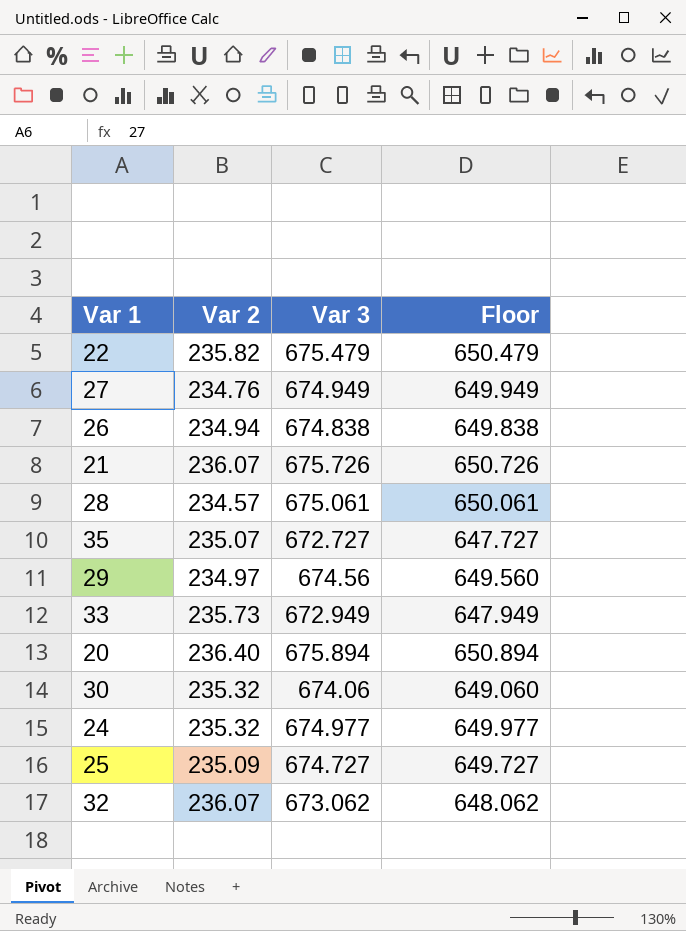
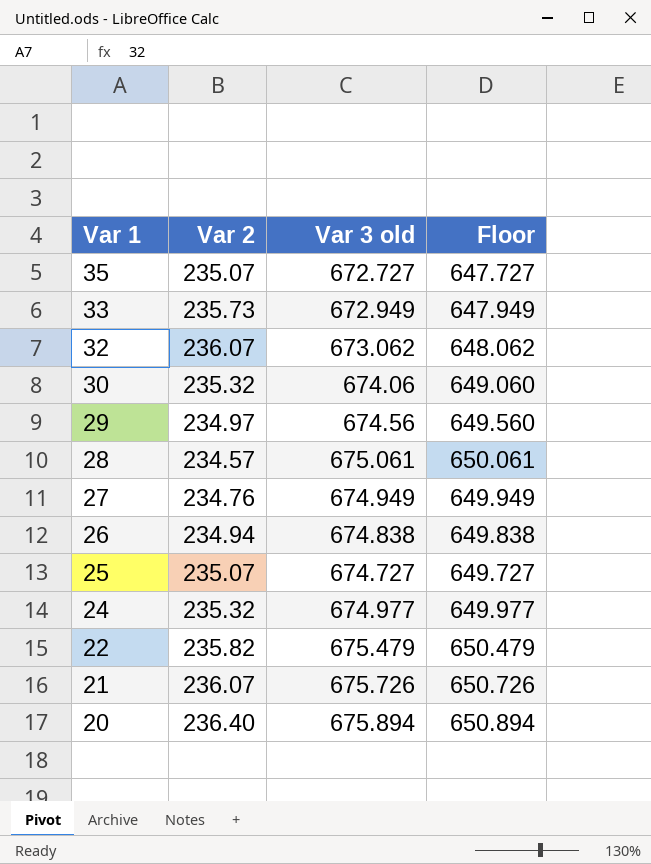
row order: none -> Var 1 descending
column name: Var 3 -> Var 3 old
25 | Var 2: 235.09 -> 235.07

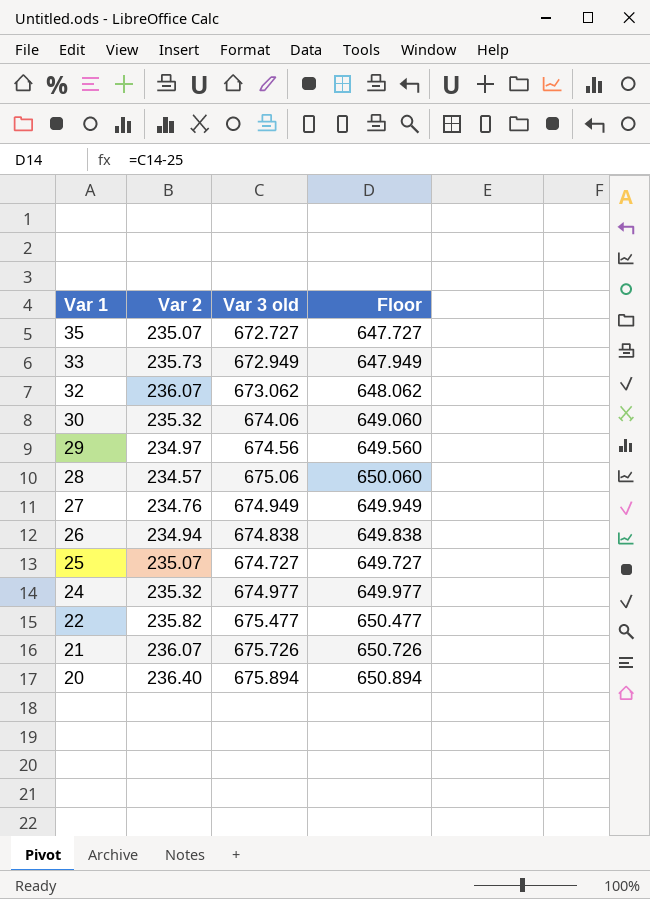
28 | Var 3 old: 675.061 -> 675.06
28 | Floor: 650.061 -> 650.060
22 | Var 3 old: 675.479 -> 675.477
22 | Floor: 650.479 -> 650.477

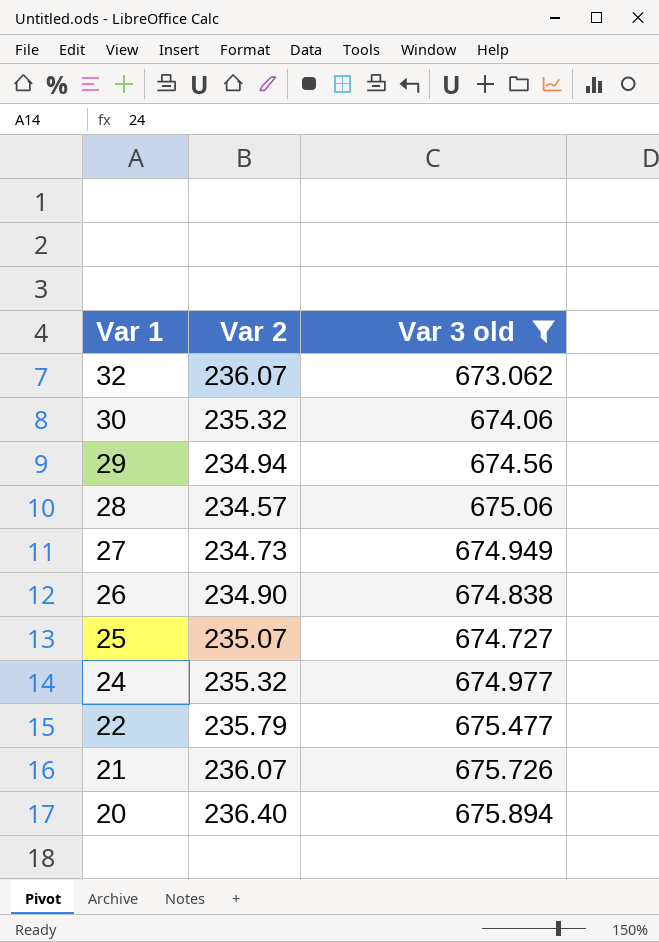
filter: none -> Var 3 old >= 673.062
column Floor | formula: [Var 3 old] - 25 -> none
29 | Var 2: 234.97 -> 234.94
27 | Var 2: 234.76 -> 234.73
26 | Var 2: 234.94 -> 234.90
22 | Var 2: 235.82 -> 235.79

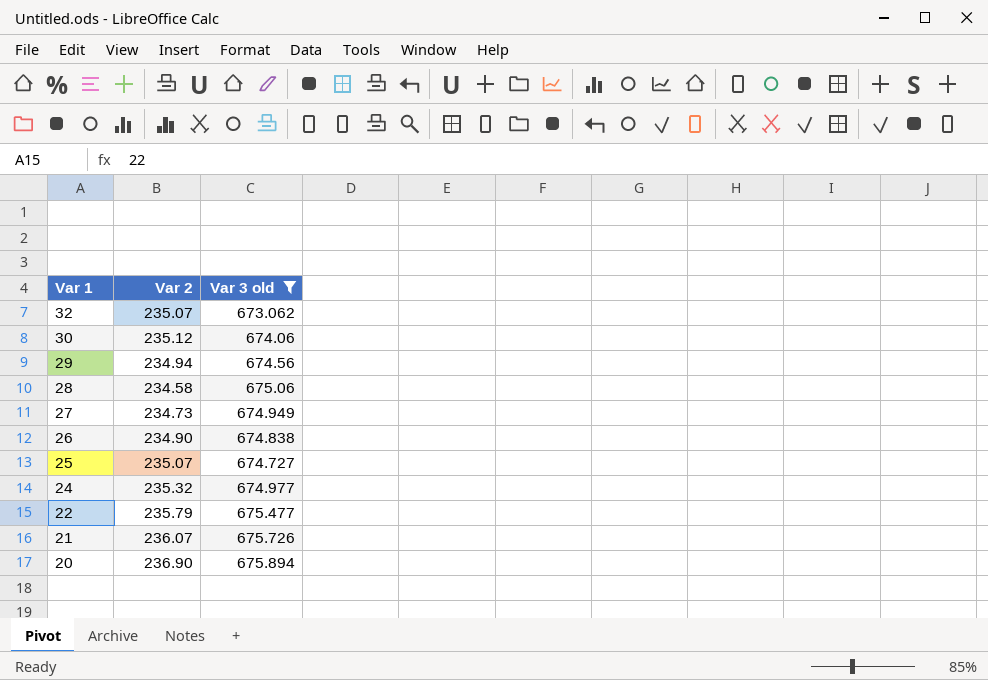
32 | Var 2: 236.07 -> 235.07
30 | Var 2: 235.32 -> 235.12
28 | Var 2: 234.57 -> 234.58
20 | Var 2: 236.40 -> 236.90

